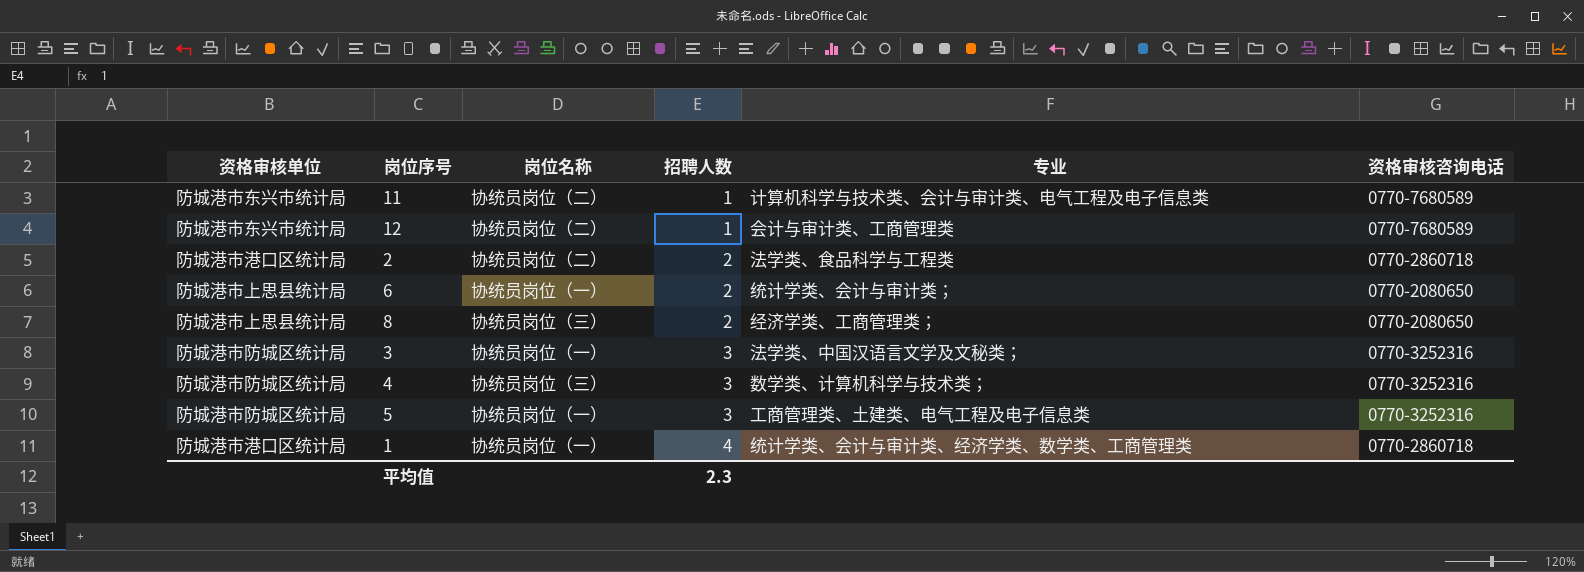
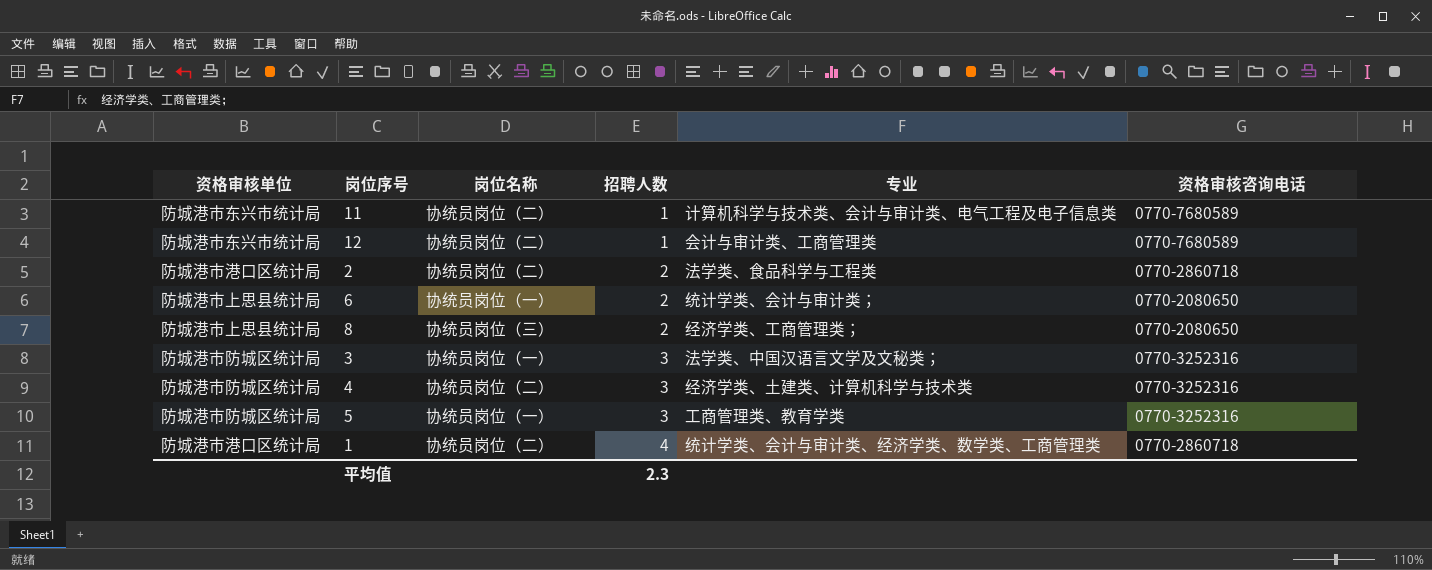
4 | 岗位名称: 协统员岗位（三） -> 协统员岗位（二）
4 | 专业: 数学类、计算机科学与技术类； -> 经济学类、土建类、计算机科学与技术类
5 | 专业: 工商管理类、土建类、电气工程及电子信息类 -> 工商管理类、教育学类
1 | 岗位名称: 协统员岗位（一） -> 协统员岗位（二）

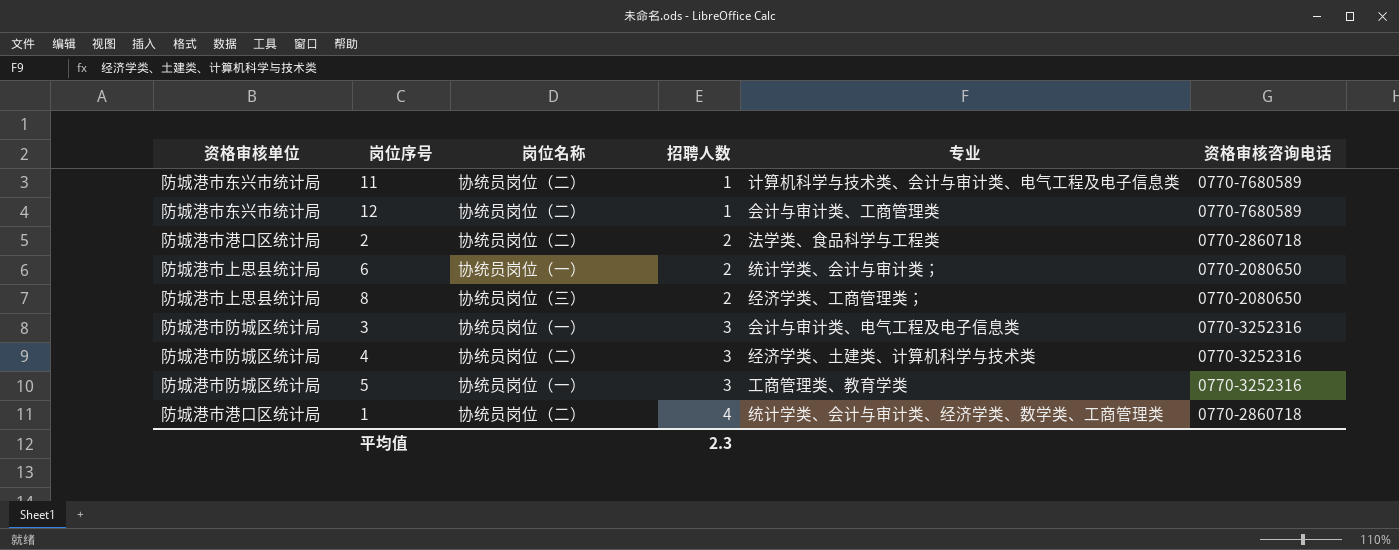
3 | 专业: 法学类、中国汉语言文学及文秘类； -> 会计与审计类、电气工程及电子信息类

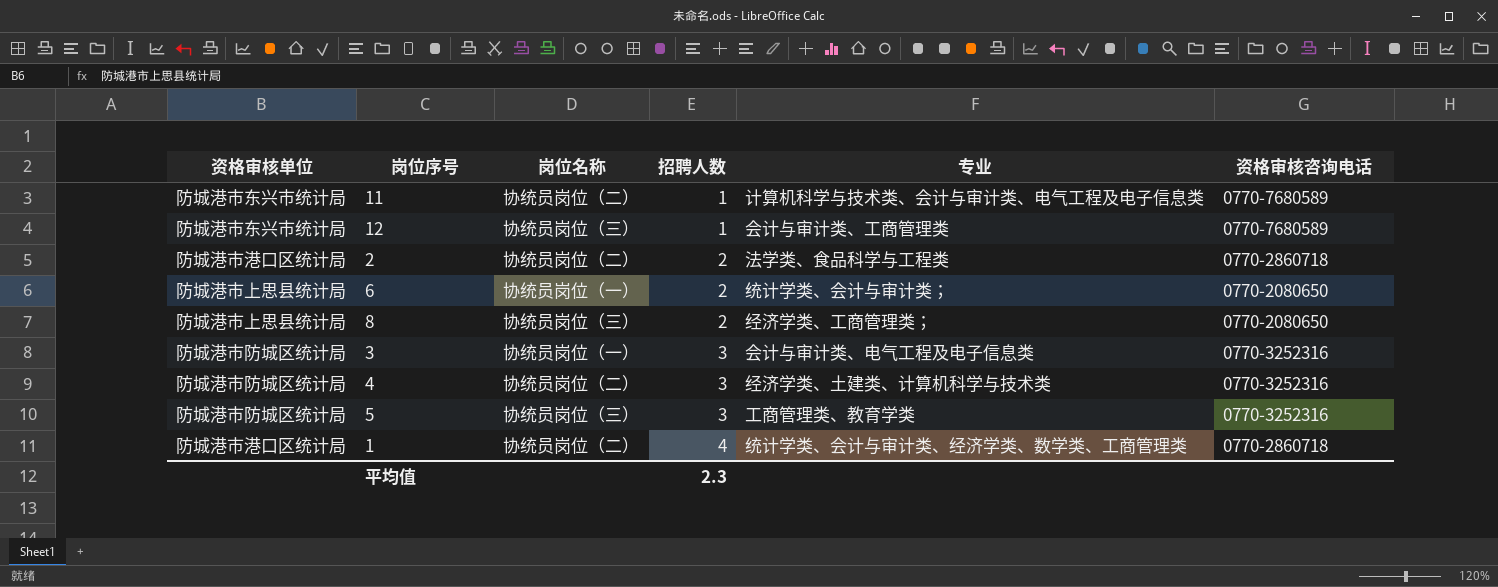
12 | 岗位名称: 协统员岗位（二） -> 协统员岗位（三）
5 | 岗位名称: 协统员岗位（一） -> 协统员岗位（三）

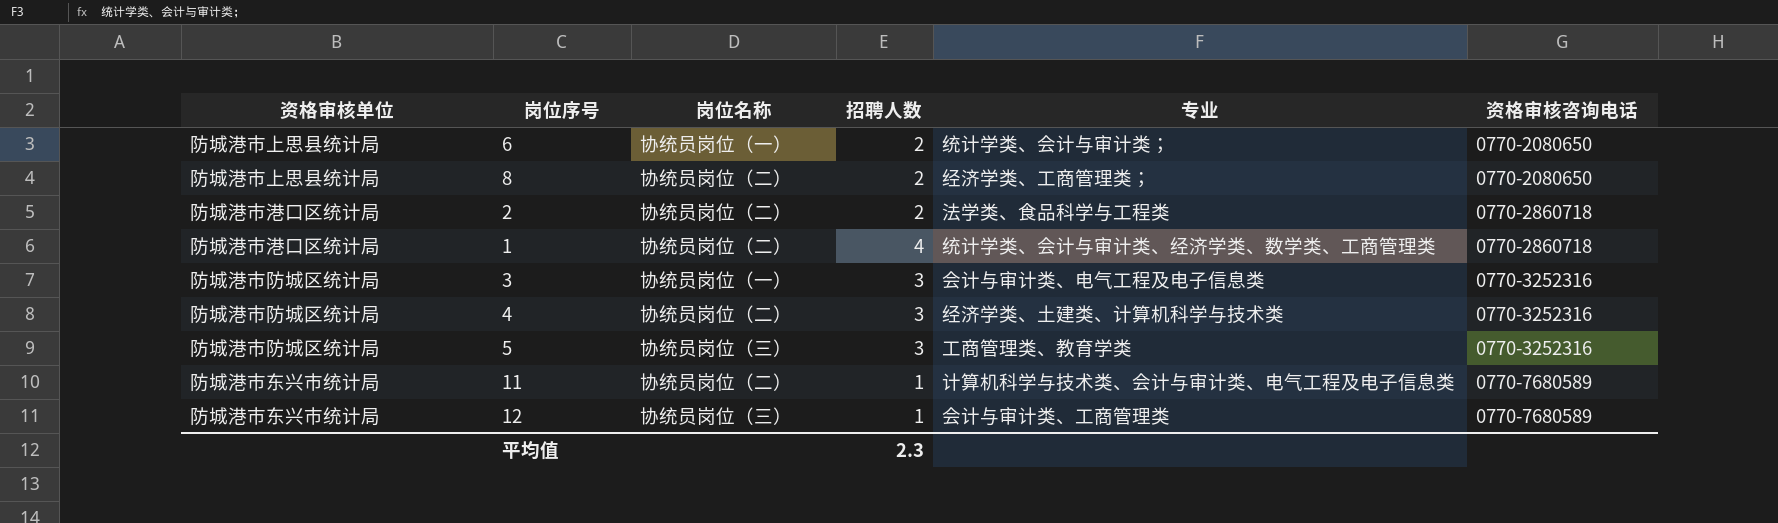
row order: 招聘人数 ascending -> 资格审核咨询电话 ascending
8 | 岗位名称: 协统员岗位（三） -> 协统员岗位（二）

